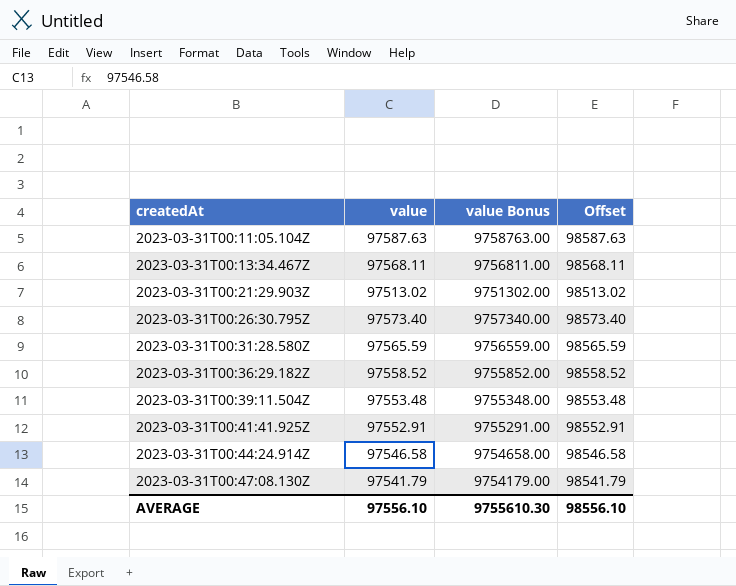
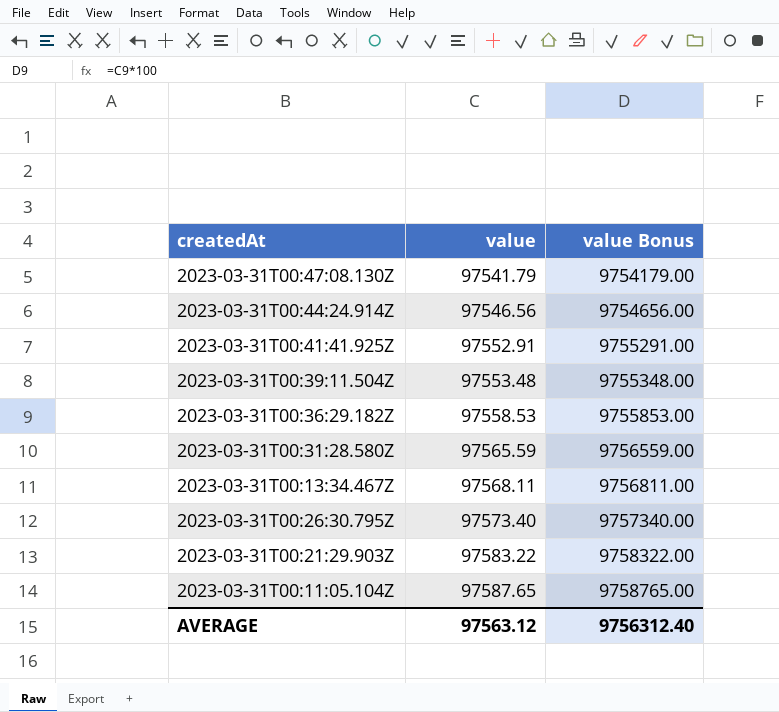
row order: createdAt ascending -> value ascending
column Offset | formula: [value] + 1000 -> none
2023-03-31T00:44:24.914Z | value: 97546.58 -> 97546.56
2023-03-31T00:44:24.914Z | value Bonus: 9754658.00 -> 9754656.00
2023-03-31T00:36:29.182Z | value: 97558.52 -> 97558.53
2023-03-31T00:36:29.182Z | value Bonus: 9755852.00 -> 9755853.00
2023-03-31T00:21:29.903Z | value: 97513.02 -> 97583.22
2023-03-31T00:21:29.903Z | value Bonus: 9751302.00 -> 9758322.00
2023-03-31T00:11:05.104Z | value: 97587.63 -> 97587.65
2023-03-31T00:11:05.104Z | value Bonus: 9758763.00 -> 9758765.00
AVERAGE | value: 97556.10 -> 97563.12
AVERAGE | value Bonus: 9755610.30 -> 9756312.40

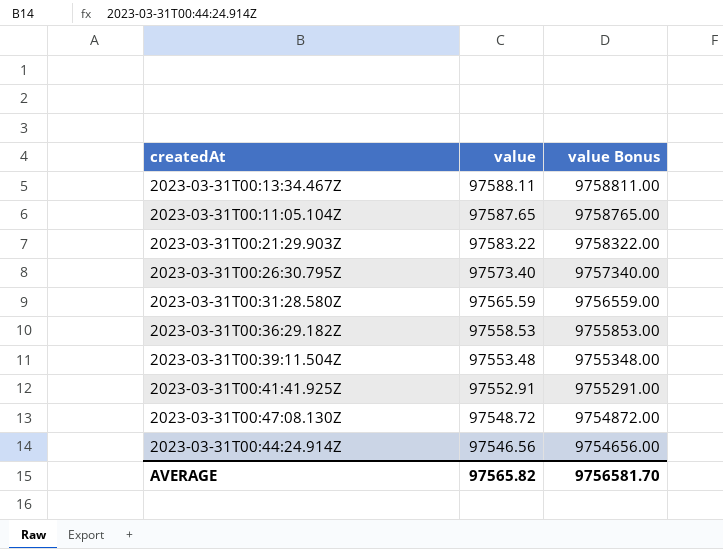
row order: value ascending -> value descending
2023-03-31T00:13:34.467Z | value: 97568.11 -> 97588.11
2023-03-31T00:13:34.467Z | value Bonus: 9756811.00 -> 9758811.00
2023-03-31T00:47:08.130Z | value: 97541.79 -> 97548.72
2023-03-31T00:47:08.130Z | value Bonus: 9754179.00 -> 9754872.00
AVERAGE | value: 97563.12 -> 97565.82
AVERAGE | value Bonus: 9756312.40 -> 9756581.70

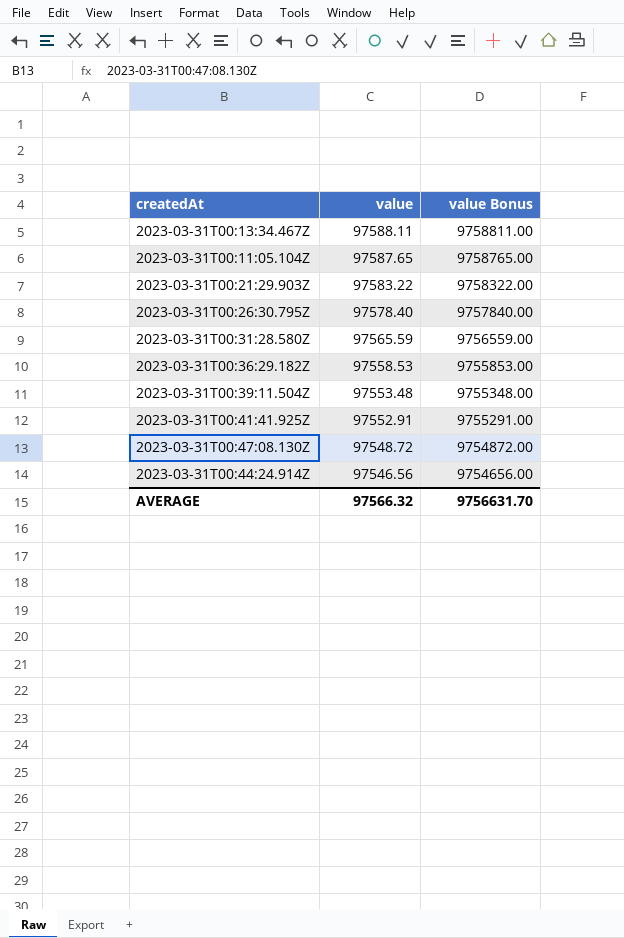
2023-03-31T00:26:30.795Z | value: 97573.40 -> 97578.40
2023-03-31T00:26:30.795Z | value Bonus: 9757340.00 -> 9757840.00
AVERAGE | value: 97565.82 -> 97566.32
AVERAGE | value Bonus: 9756581.70 -> 9756631.70

